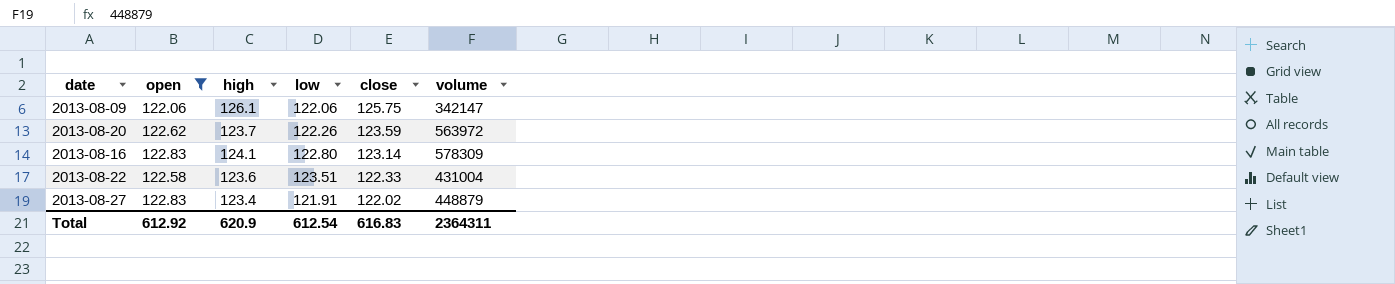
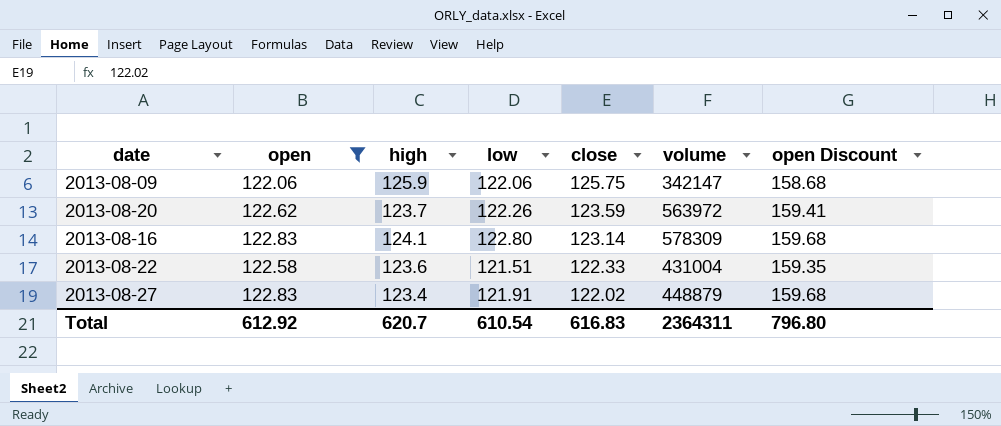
column open Discount | formula: none -> [open] * 1.3
2013-08-09 | high: 126.1 -> 125.9
2013-08-22 | low: 123.51 -> 121.51
Total | high: 620.9 -> 620.7
Total | low: 612.54 -> 610.54

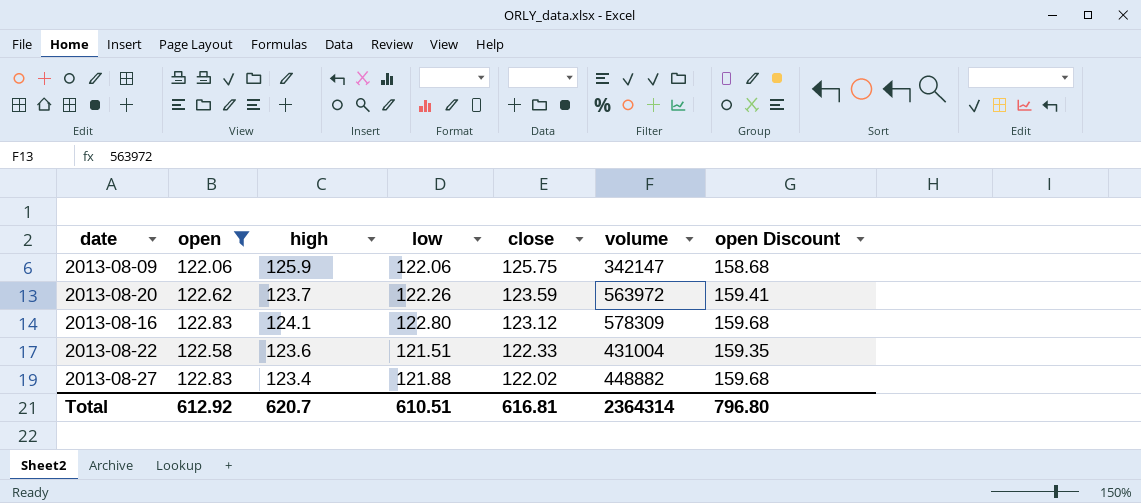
2013-08-16 | close: 123.14 -> 123.12
2013-08-27 | low: 121.91 -> 121.88
2013-08-27 | volume: 448879 -> 448882
Total | low: 610.54 -> 610.51
Total | close: 616.83 -> 616.81
Total | volume: 2364311 -> 2364314

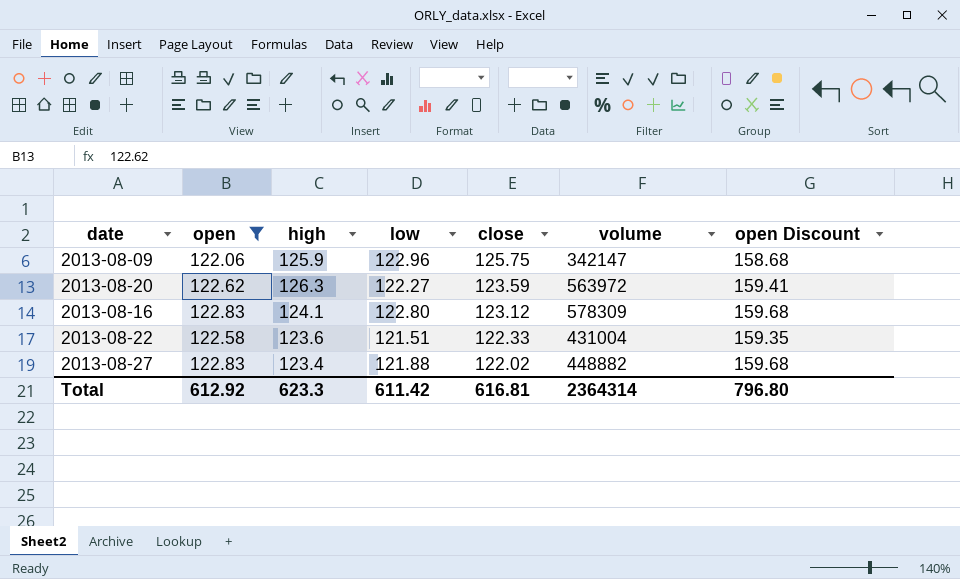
2013-08-09 | low: 122.06 -> 122.96
2013-08-20 | high: 123.7 -> 126.3
2013-08-20 | low: 122.26 -> 122.27
Total | high: 620.7 -> 623.3
Total | low: 610.51 -> 611.42

